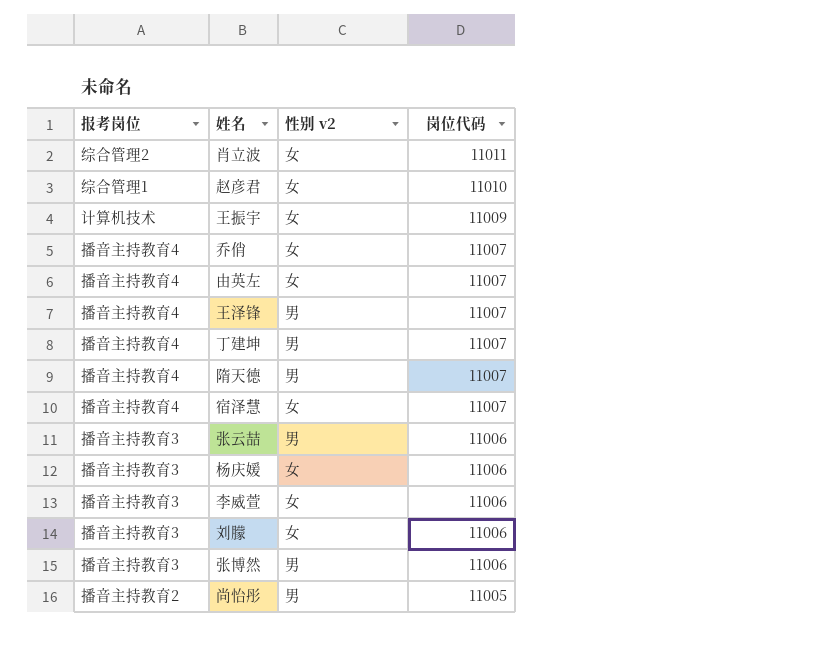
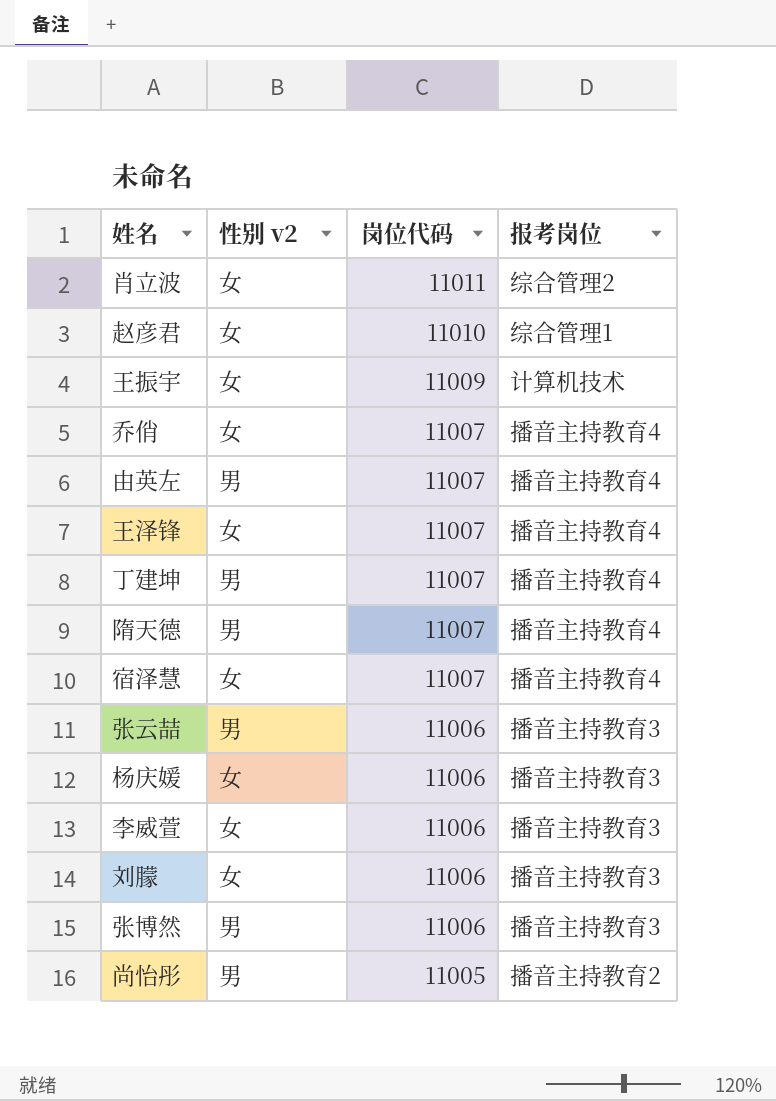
column 报考岗位 | position: 1 -> 4
由英左 | 性别 v2: 女 -> 男
王泽锋 | 性别 v2: 男 -> 女

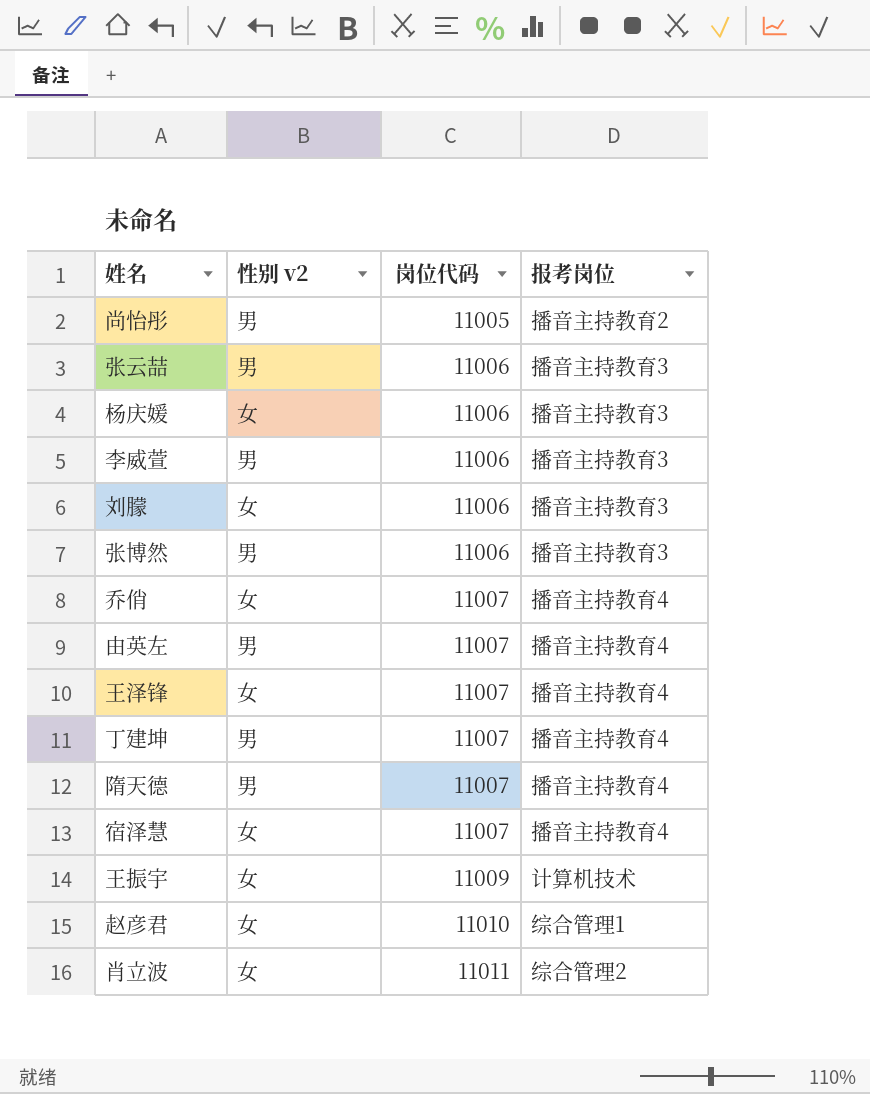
row order: 岗位代码 descending -> 岗位代码 ascending
李威萱 | 性别 v2: 女 -> 男

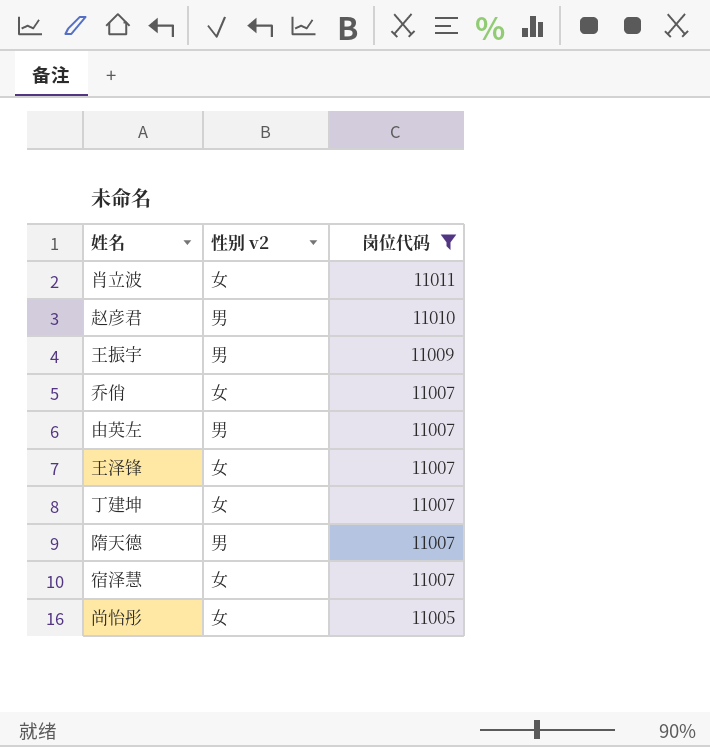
filter: none -> 岗位代码 != 11006
row order: 岗位代码 ascending -> 岗位代码 descending
column 报考岗位 | position: 4 -> none
赵彦君 | 性别 v2: 女 -> 男
王振宇 | 性别 v2: 女 -> 男
丁建坤 | 性别 v2: 男 -> 女
尚怡彤 | 性别 v2: 男 -> 女

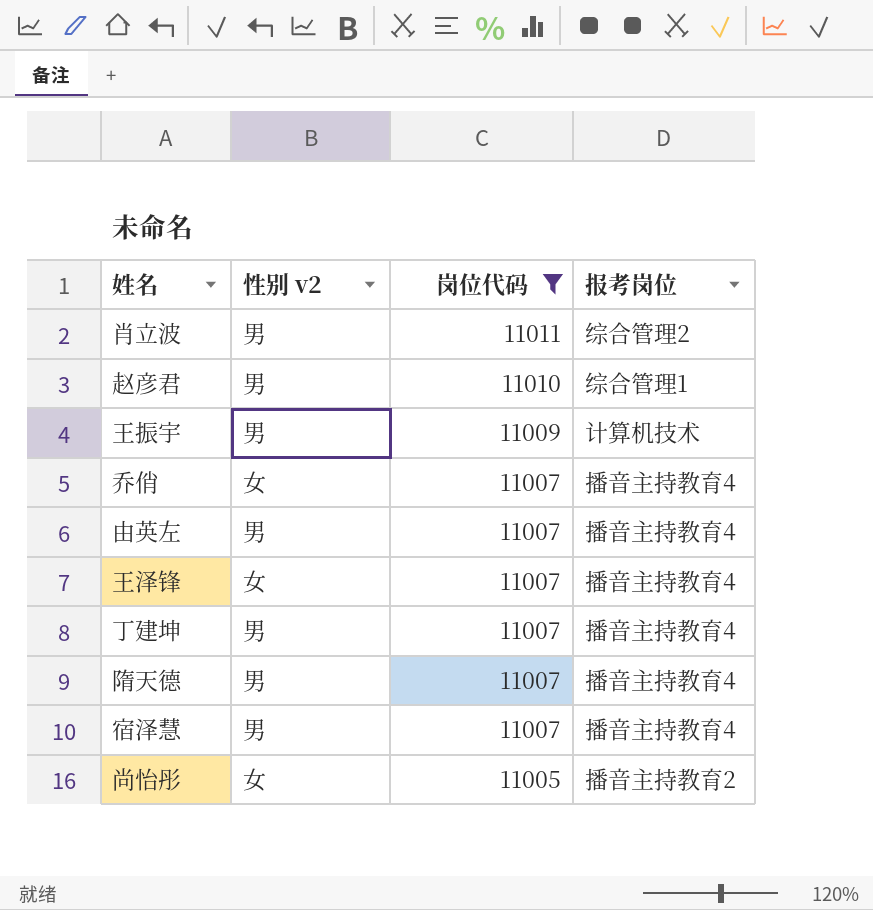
column 报考岗位 | position: none -> 4
肖立波 | 性别 v2: 女 -> 男
丁建坤 | 性别 v2: 女 -> 男
宿泽慧 | 性别 v2: 女 -> 男

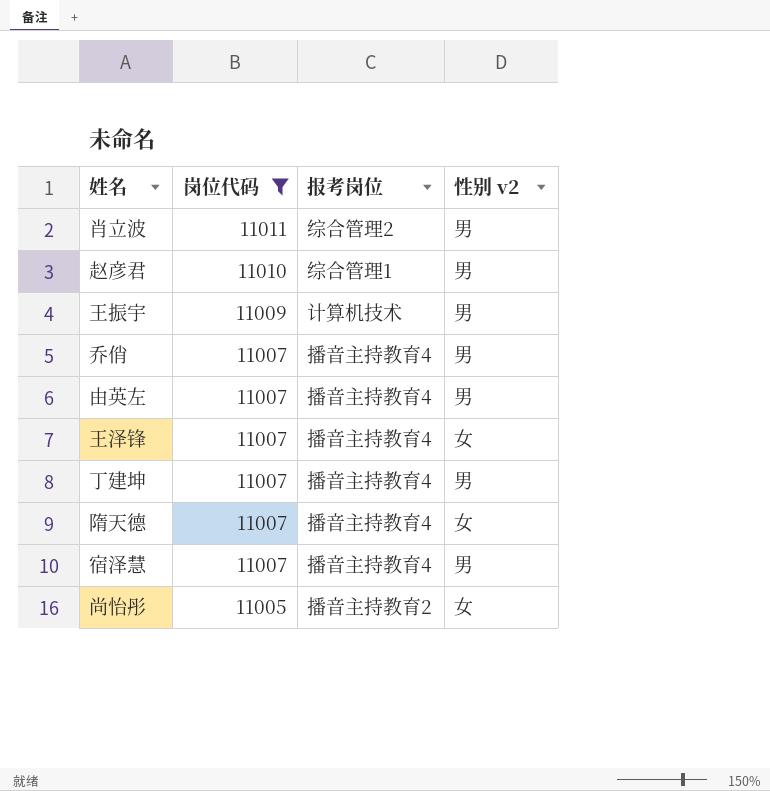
column 性别 v2 | position: 2 -> 4
乔俏 | 性别 v2: 女 -> 男
隋天德 | 性别 v2: 男 -> 女

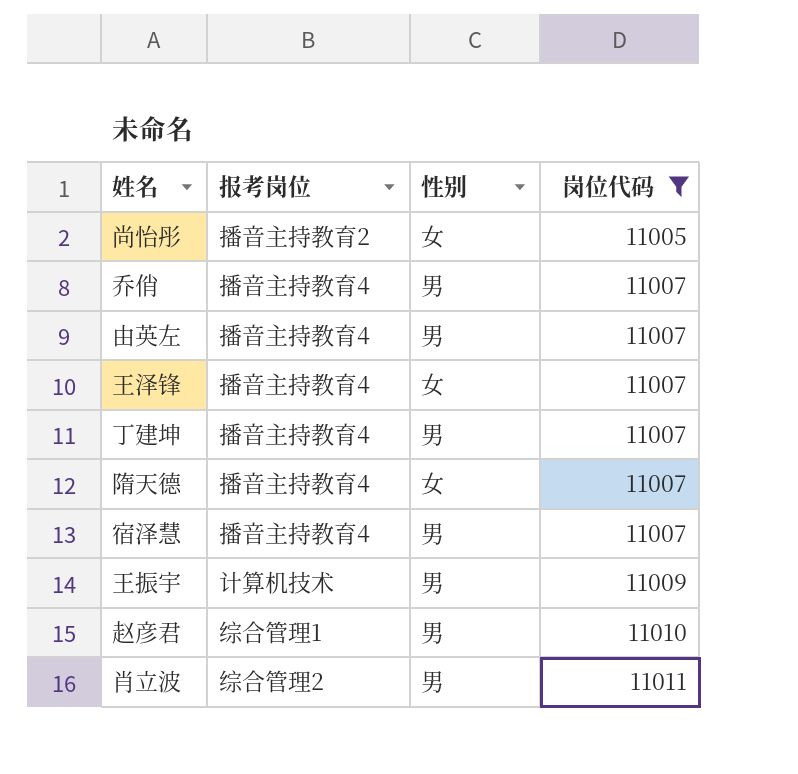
row order: 岗位代码 descending -> 岗位代码 ascending
column name: 性别 v2 -> 性别
column 岗位代码 | position: 2 -> 4

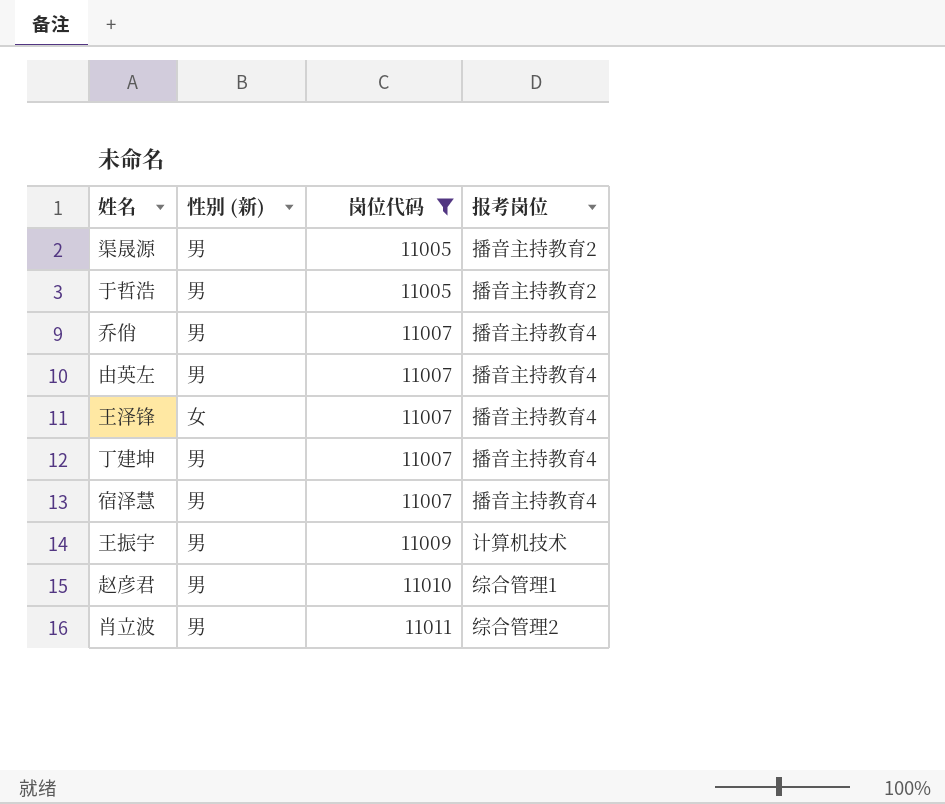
column name: 性别 -> 性别 (新)
column 报考岗位 | position: 2 -> 4
row 尚怡彤: 播音主持教育2 | 女 | 11005 -> none
row 隋天德: 播音主持教育4 | 女 | 11007 -> none
row 渠晟源: none -> 男 | 11005 | 播音主持教育2
row 于哲浩: none -> 男 | 11005 | 播音主持教育2

